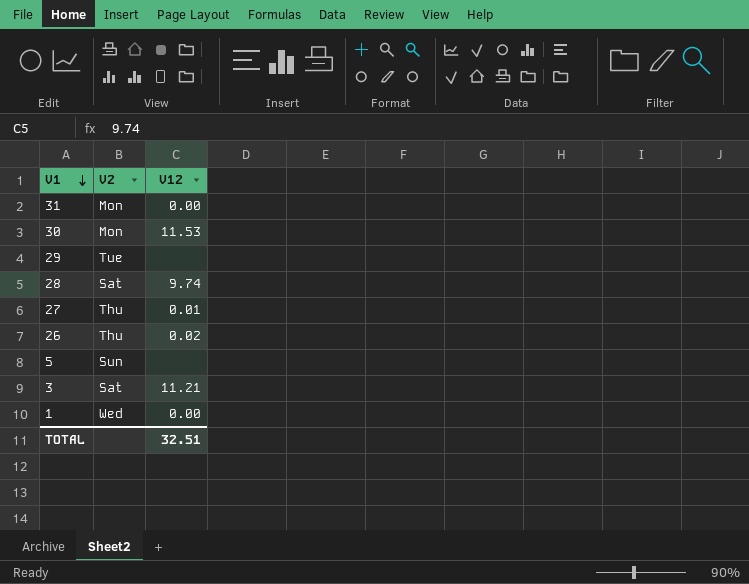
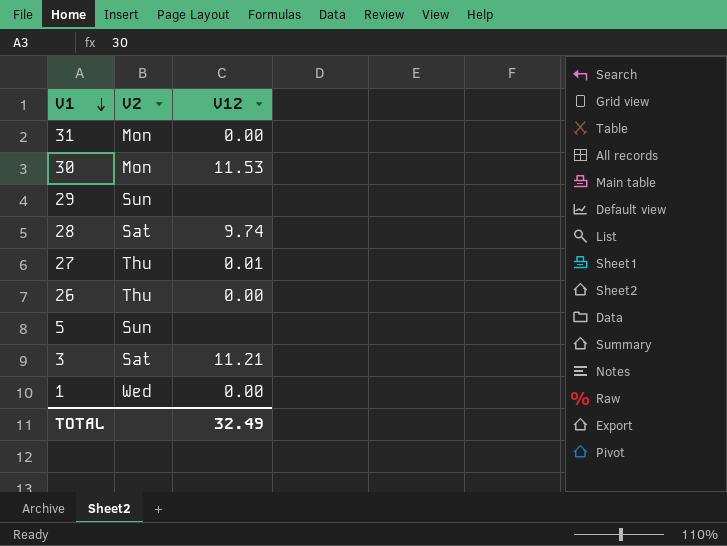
29 | V2: Tue -> Sun
26 | V12: 0.02 -> 0.00
TOTAL | V12: 32.51 -> 32.49

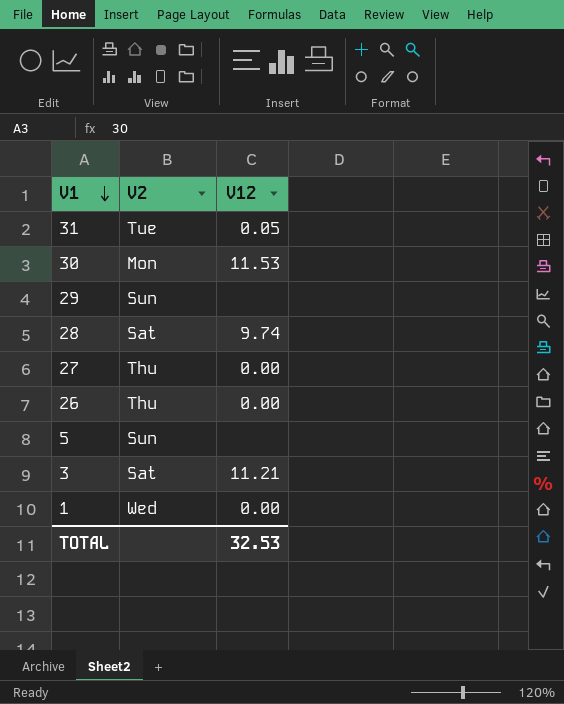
31 | V2: Mon -> Tue
31 | V12: 0.00 -> 0.05
27 | V12: 0.01 -> 0.00
TOTAL | V12: 32.49 -> 32.53

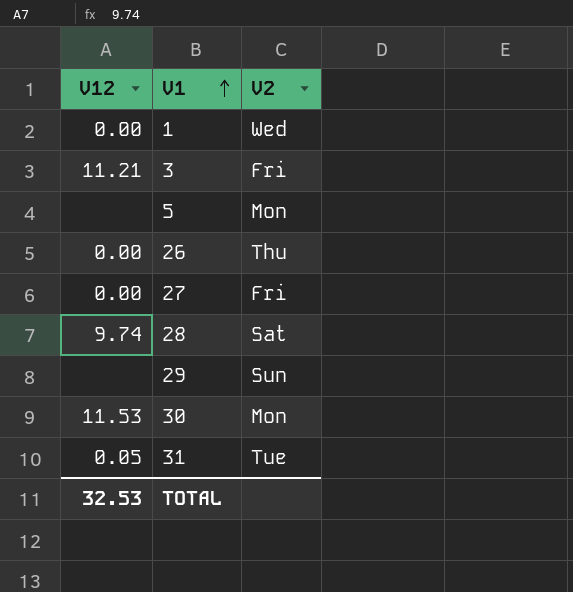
row order: V1 descending -> V1 ascending
column V12 | position: 3 -> 1
3 | V2: Sat -> Fri
5 | V2: Sun -> Mon
27 | V2: Thu -> Fri

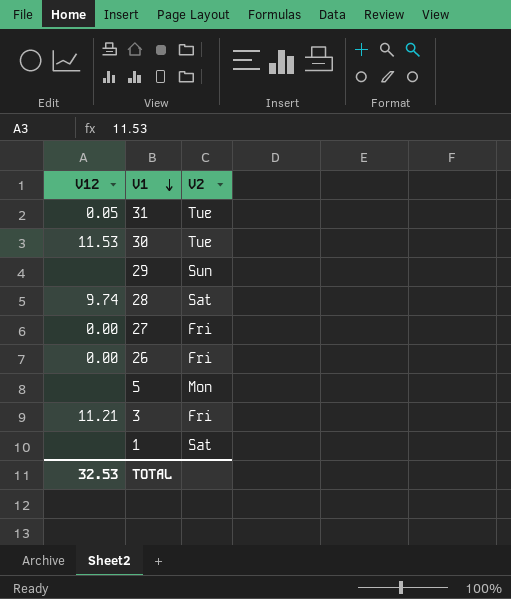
row order: V1 ascending -> V1 descending
30 | V2: Mon -> Tue
26 | V2: Thu -> Fri
1 | V12: 0.00 -> none
1 | V2: Wed -> Sat

